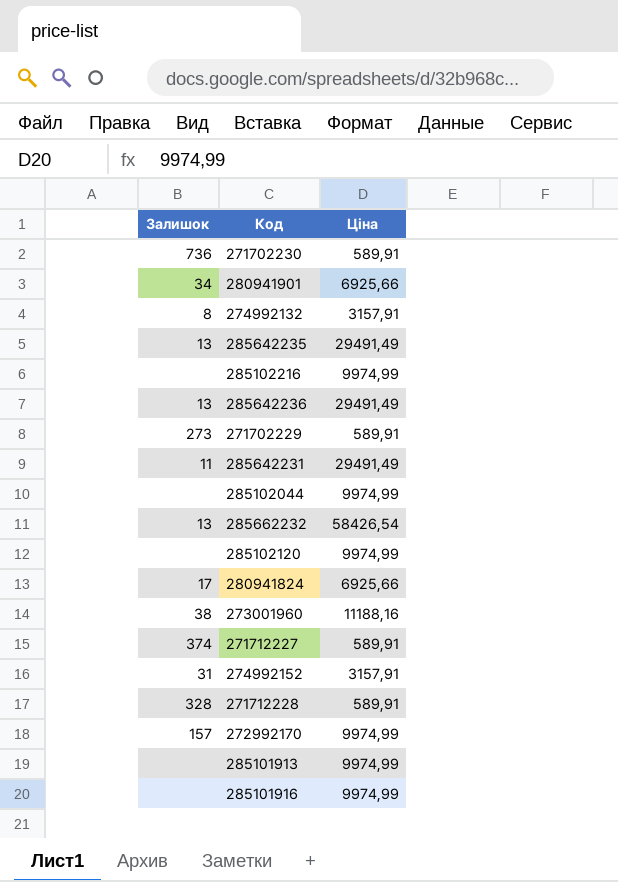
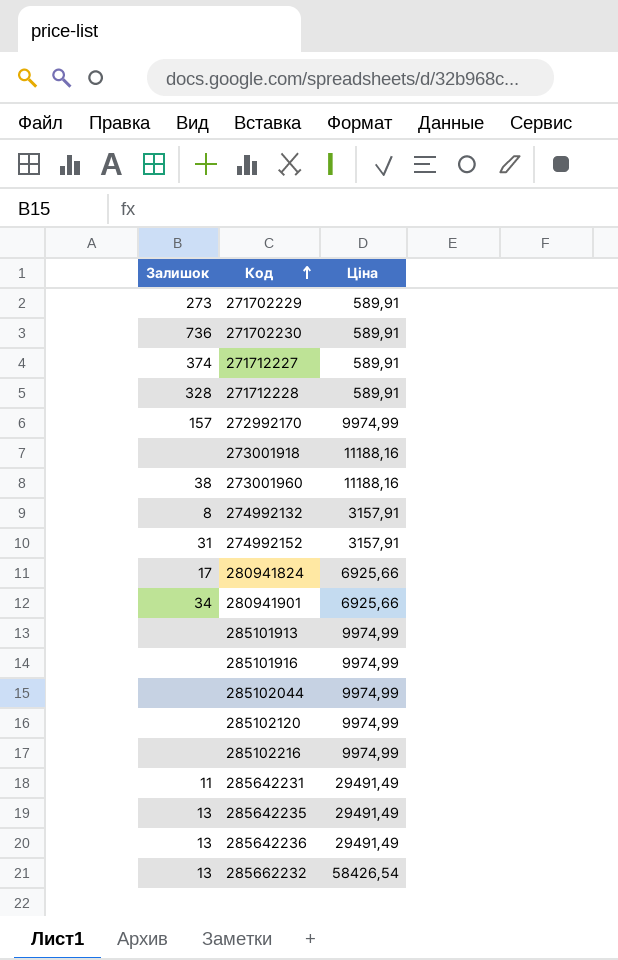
row order: none -> Код ascending
row 273001918: none -> none | 11188,16

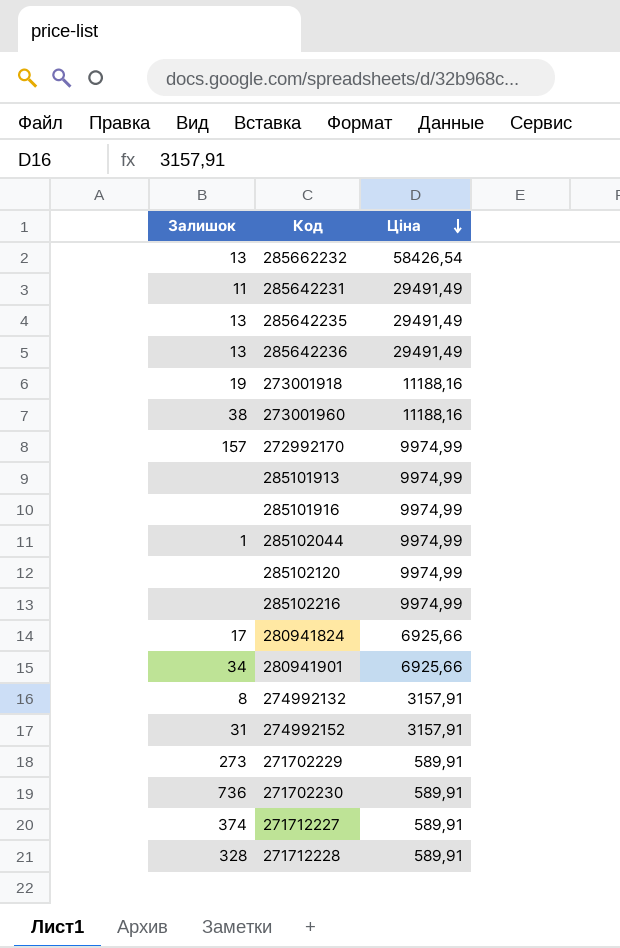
row order: Код ascending -> Ціна descending
273001918 | Залишок: none -> 19
285102044 | Залишок: none -> 1

